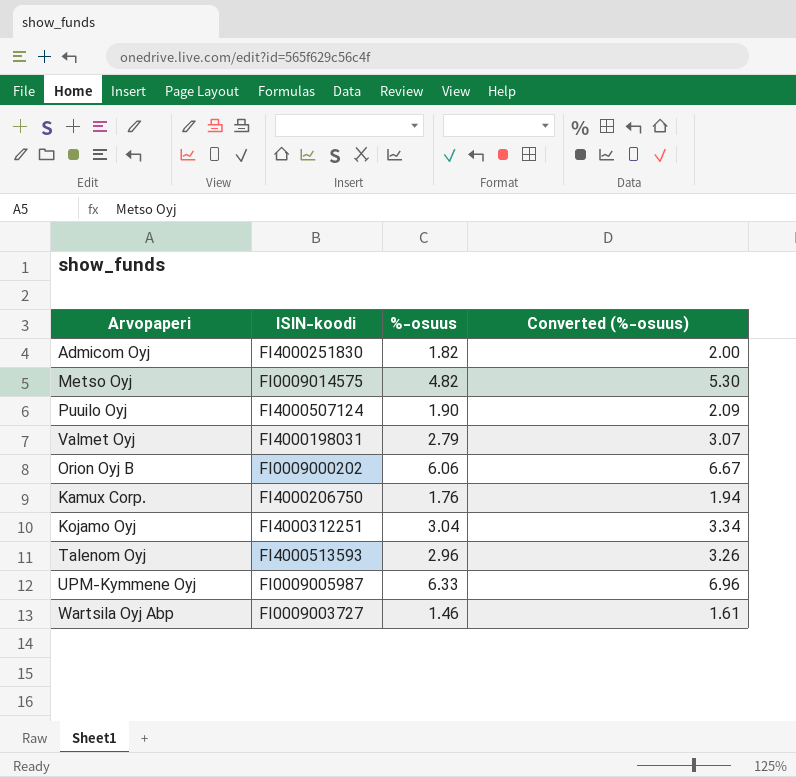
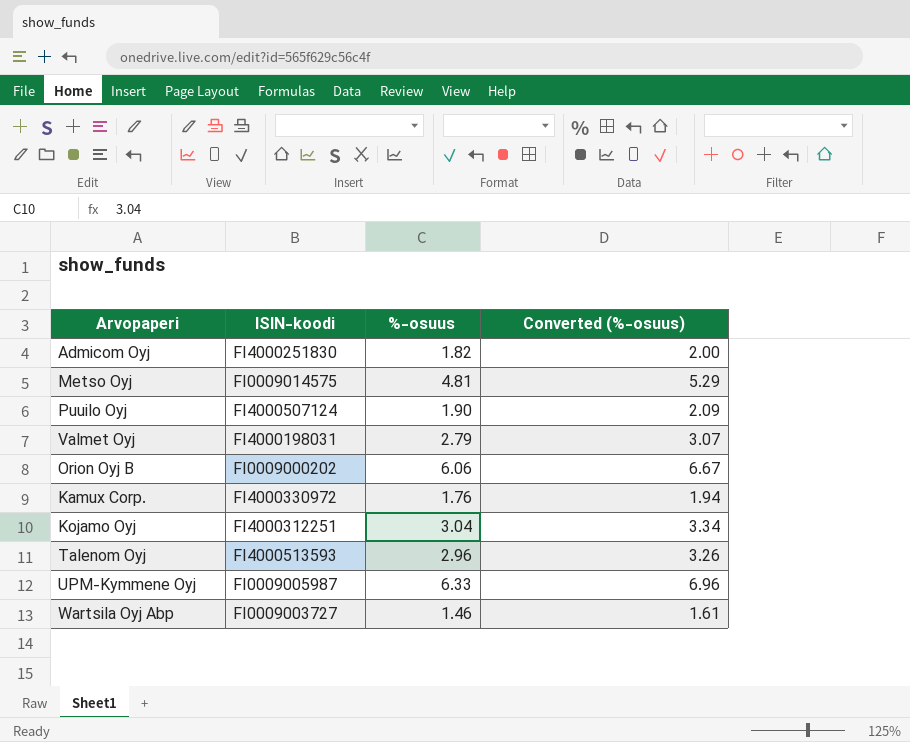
Metso Oyj | %-osuus: 4.82 -> 4.81
Metso Oyj | Converted (%-osuus): 5.30 -> 5.29
Kamux Corp. | ISIN-koodi: FI4000206750 -> FI4000330972

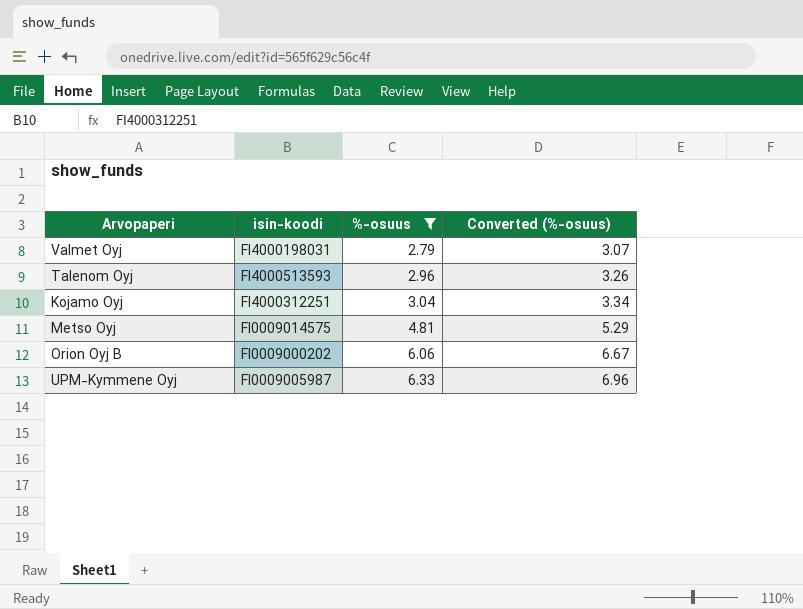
filter: none -> %-osuus >= 2.79
row order: none -> %-osuus ascending
column name: ISIN-koodi -> isin-koodi

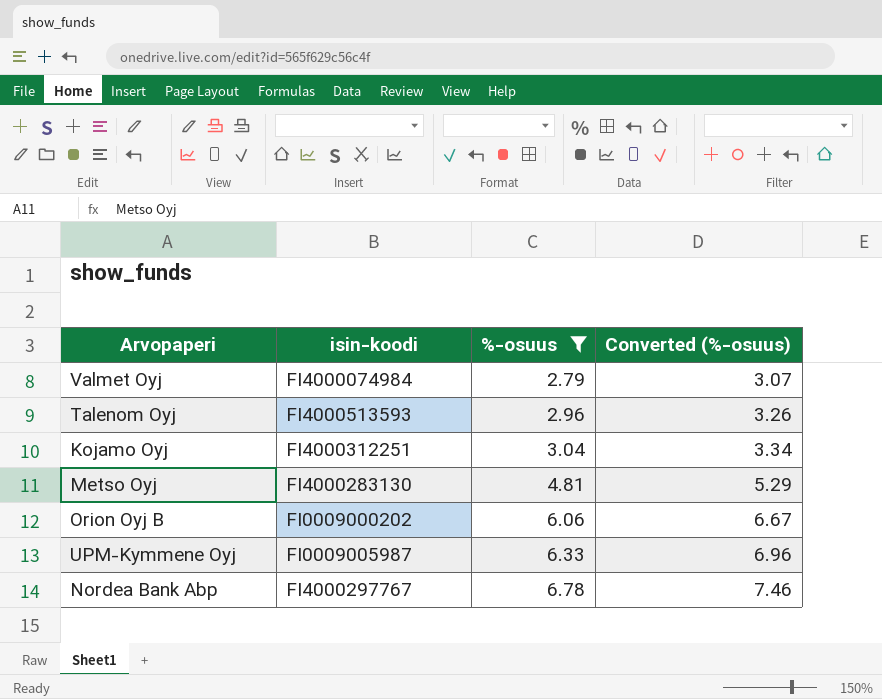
Valmet Oyj | isin-koodi: FI4000198031 -> FI4000074984
Metso Oyj | isin-koodi: FI0009014575 -> FI4000283130
row Nordea Bank Abp: none -> FI4000297767 | 6.78 | 7.46

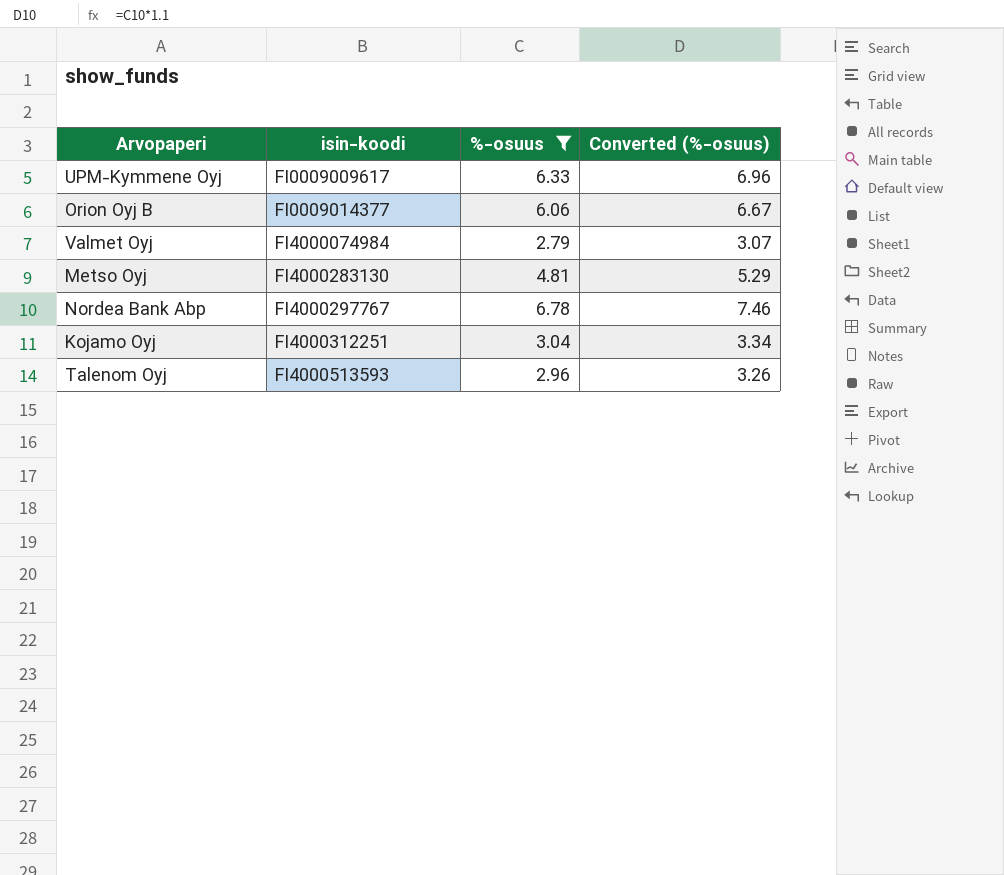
row order: %-osuus ascending -> isin-koodi ascending
UPM-Kymmene Oyj | isin-koodi: FI0009005987 -> FI0009009617
Orion Oyj B | isin-koodi: FI0009000202 -> FI0009014377

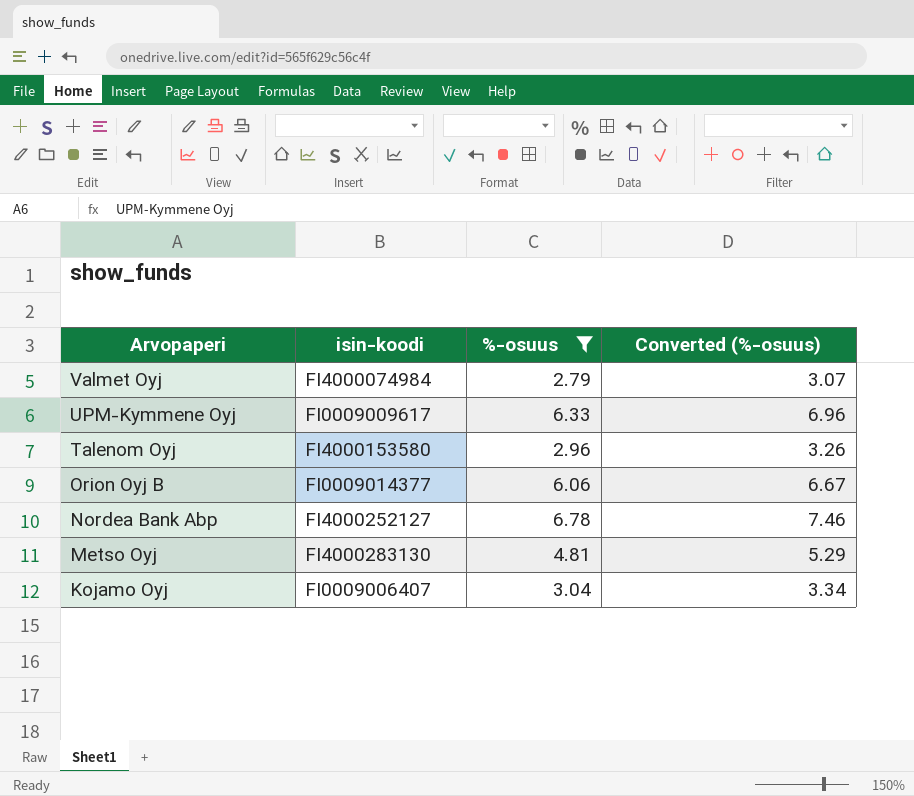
row order: isin-koodi ascending -> Arvopaperi descending
Talenom Oyj | isin-koodi: FI4000513593 -> FI4000153580
Nordea Bank Abp | isin-koodi: FI4000297767 -> FI4000252127
Kojamo Oyj | isin-koodi: FI4000312251 -> FI0009006407

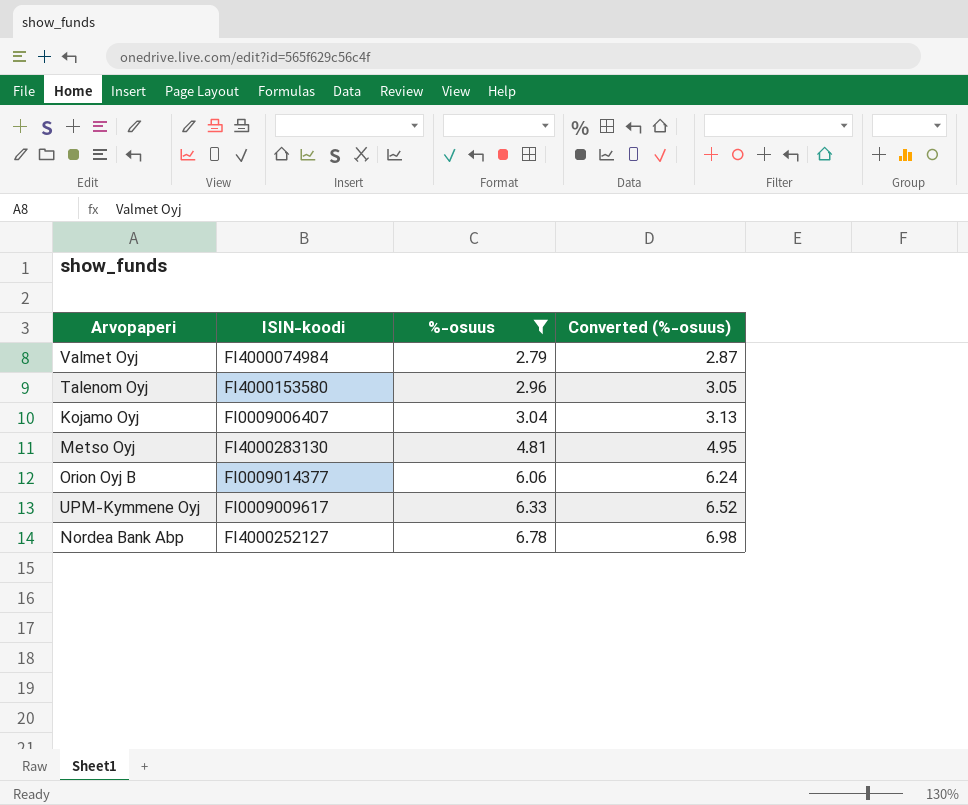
row order: Arvopaperi descending -> %-osuus ascending
column name: isin-koodi -> ISIN-koodi
column Converted (%-osuus) | formula: [%-osuus] * 1.1 -> [%-osuus] * 1.03

